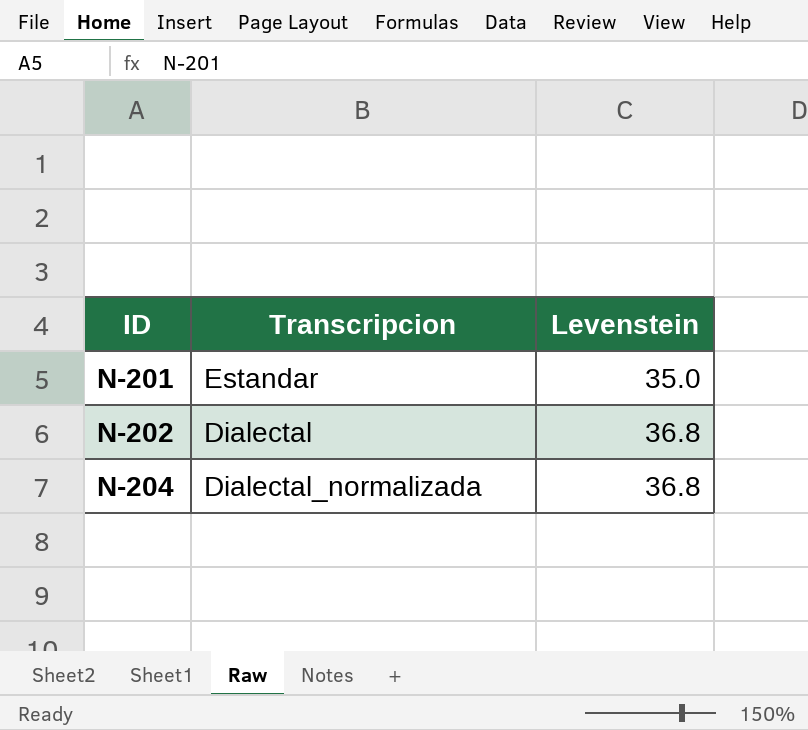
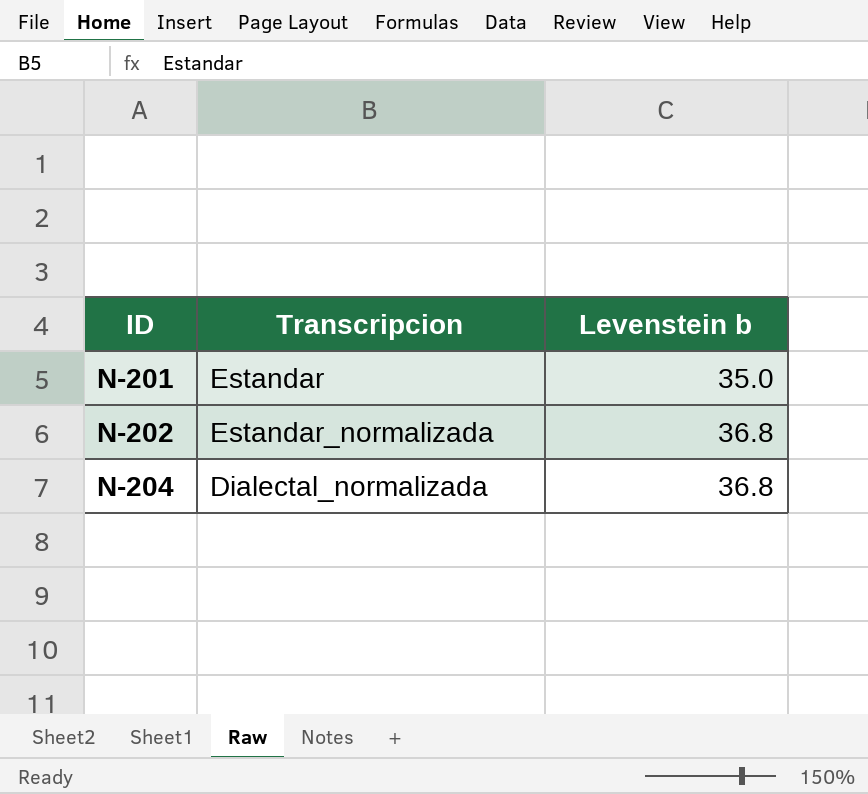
column name: Levenstein -> Levenstein b
N-202 | Transcripcion: Dialectal -> Estandar_normalizada

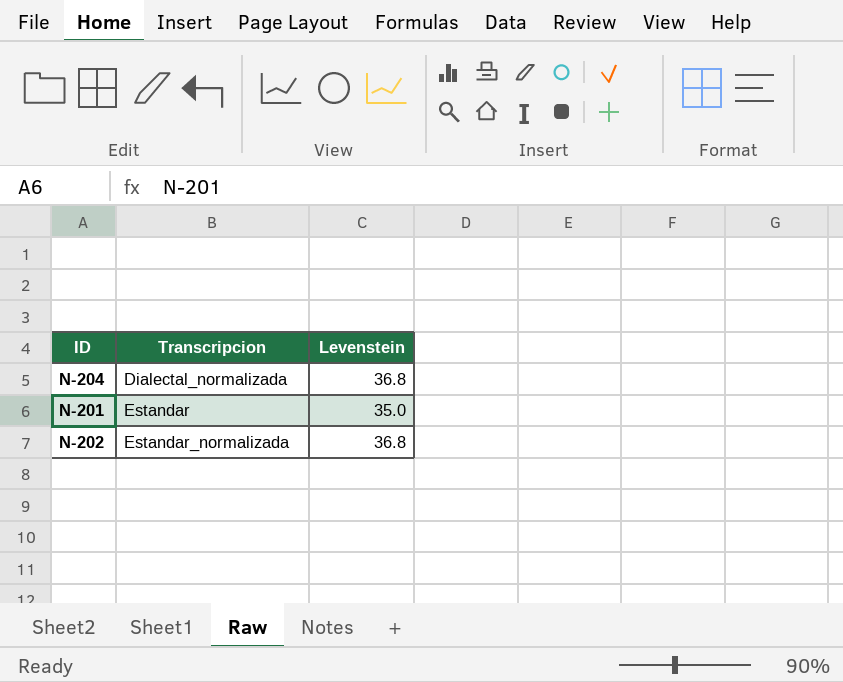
row order: ID ascending -> Transcripcion ascending
column name: Levenstein b -> Levenstein

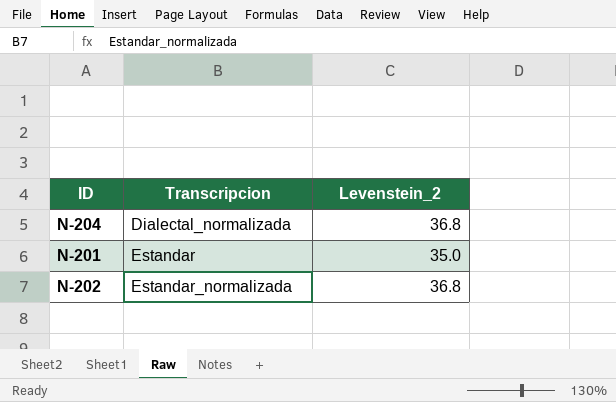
column name: Levenstein -> Levenstein_2

